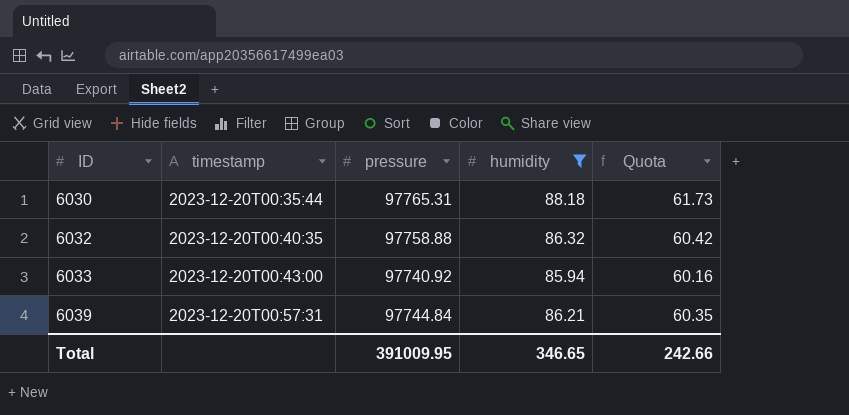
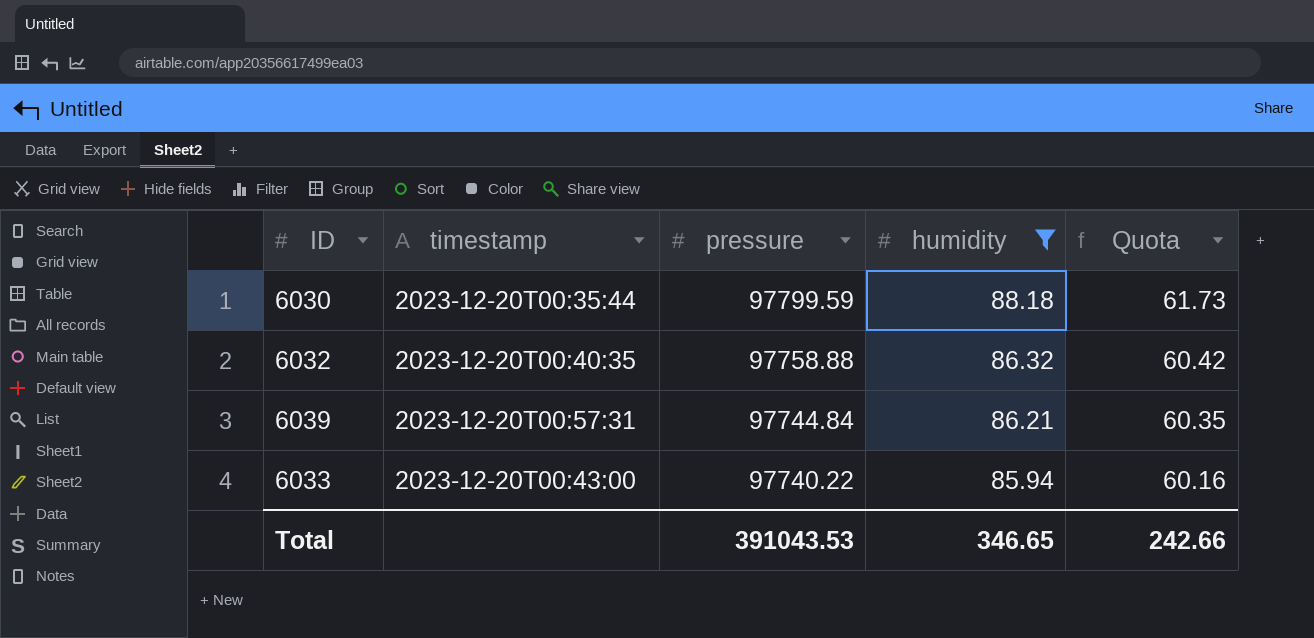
row order: ID ascending -> pressure descending
6030 | pressure: 97765.31 -> 97799.59
6033 | pressure: 97740.92 -> 97740.22
Total | pressure: 391009.95 -> 391043.53

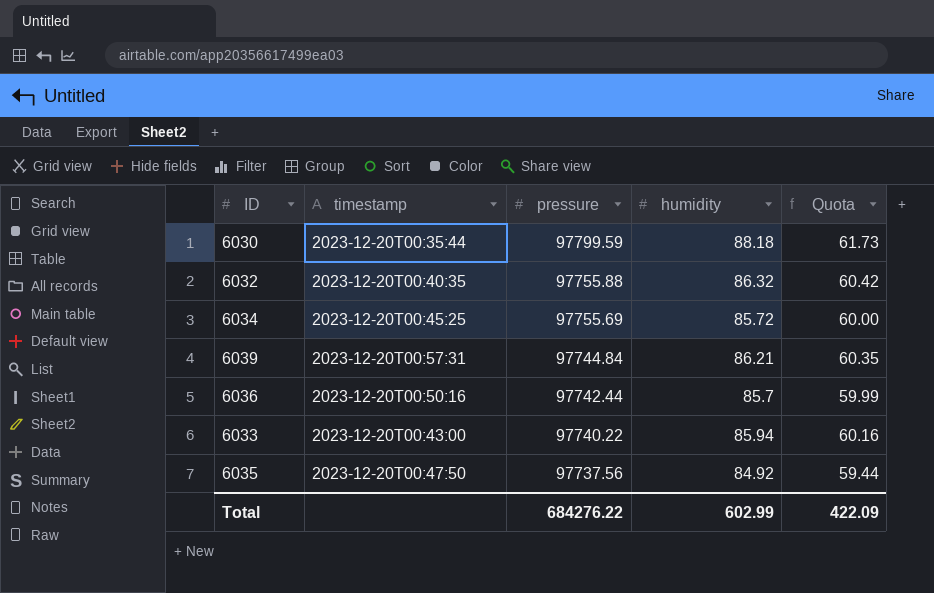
filter: humidity >= 85.94 -> none
6032 | pressure: 97758.88 -> 97755.88
Total | pressure: 391043.53 -> 684276.22
Total | humidity: 346.65 -> 602.99
Total | Quota: 242.66 -> 422.09

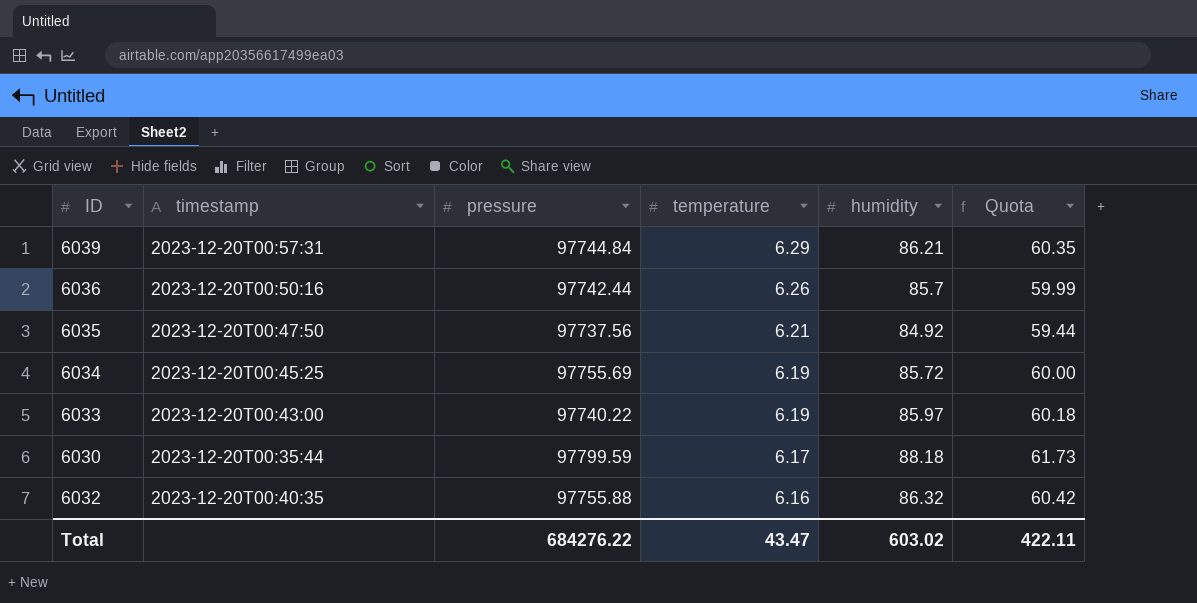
row order: pressure descending -> temperature descending
column temperature | position: none -> 4
6033 | humidity: 85.94 -> 85.97
6033 | Quota: 60.16 -> 60.18
Total | humidity: 602.99 -> 603.02
Total | Quota: 422.09 -> 422.11

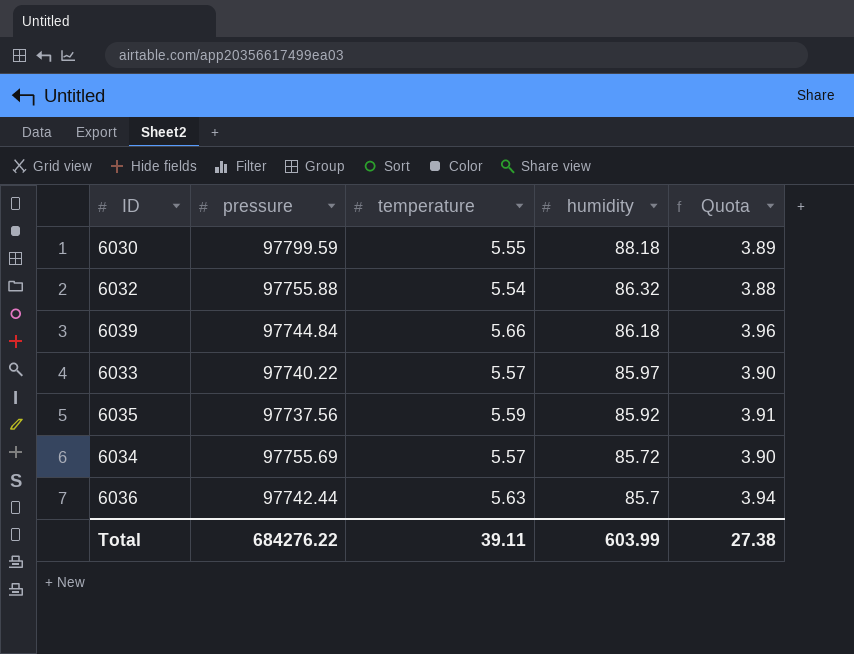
row order: temperature descending -> humidity descending
column timestamp | position: 2 -> none
column Quota | formula: [humidity] * 0.7 -> [temperature] * 0.7
6030 | temperature: 6.17 -> 5.55
6032 | temperature: 6.16 -> 5.54
6039 | temperature: 6.29 -> 5.66
6039 | humidity: 86.21 -> 86.18
6033 | temperature: 6.19 -> 5.57
6035 | temperature: 6.21 -> 5.59
6035 | humidity: 84.92 -> 85.92
6034 | temperature: 6.19 -> 5.57
6036 | temperature: 6.26 -> 5.63
Total | temperature: 43.47 -> 39.11
Total | humidity: 603.02 -> 603.99
Total | Quota: 422.11 -> 27.38

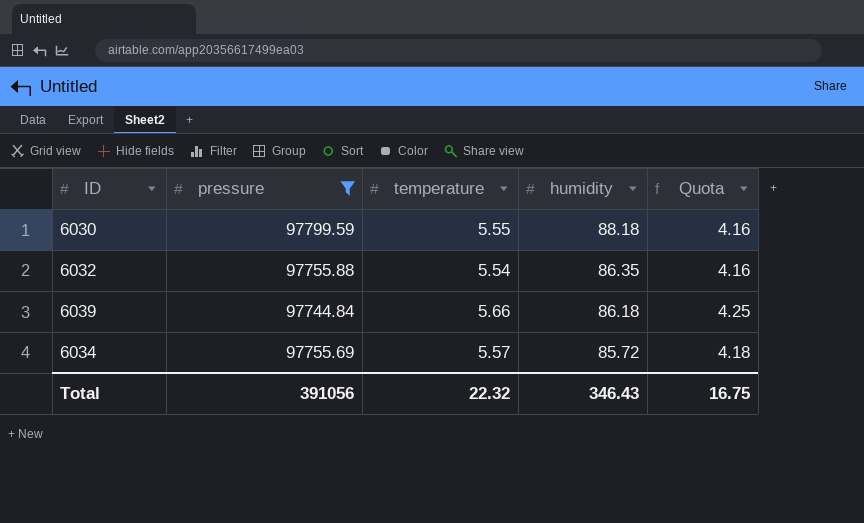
filter: none -> pressure >= 97744.84
column Quota | formula: [temperature] * 0.7 -> [temperature] * 0.75
6032 | humidity: 86.32 -> 86.35
Total | pressure: 684276.22 -> 391056
Total | temperature: 39.11 -> 22.32
Total | humidity: 603.99 -> 346.43
Total | Quota: 27.38 -> 16.75

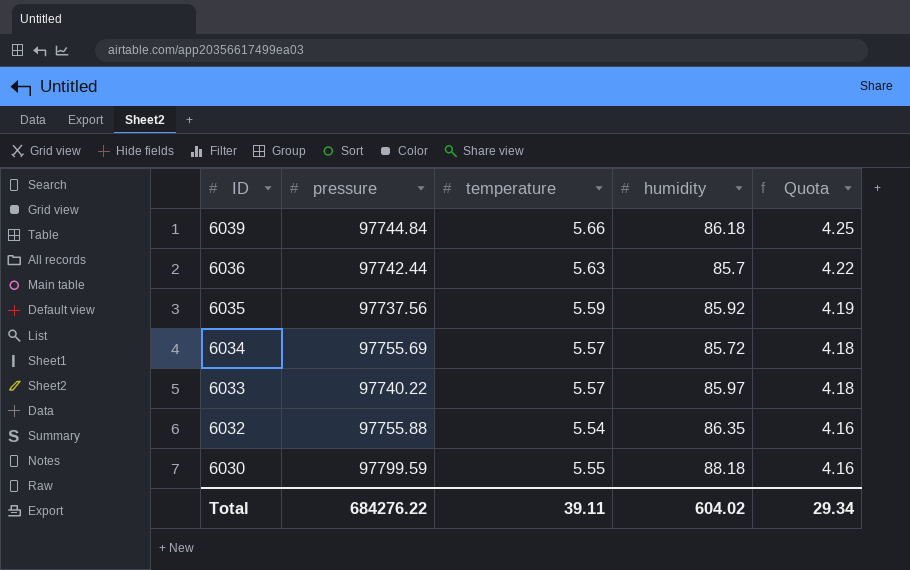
filter: pressure >= 97744.84 -> none
row order: humidity descending -> ID descending
Total | pressure: 391056 -> 684276.22
Total | temperature: 22.32 -> 39.11
Total | humidity: 346.43 -> 604.02
Total | Quota: 16.75 -> 29.34

